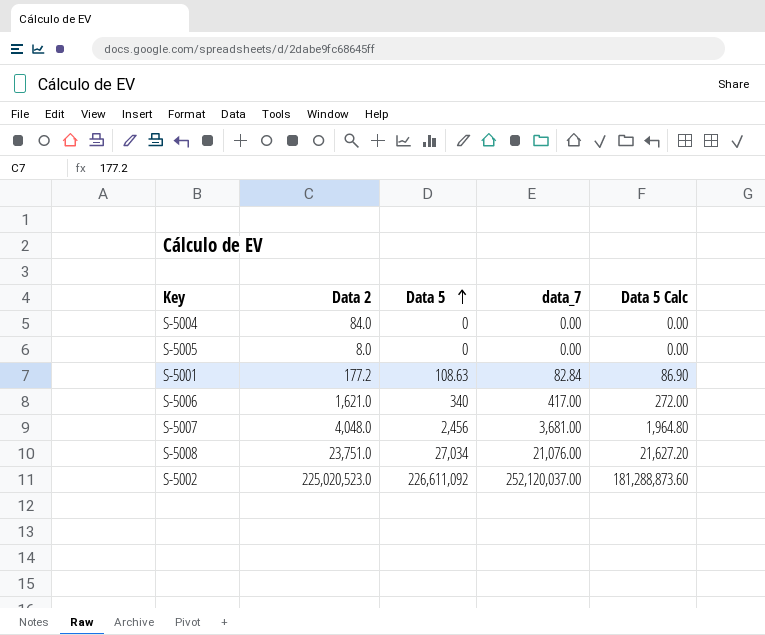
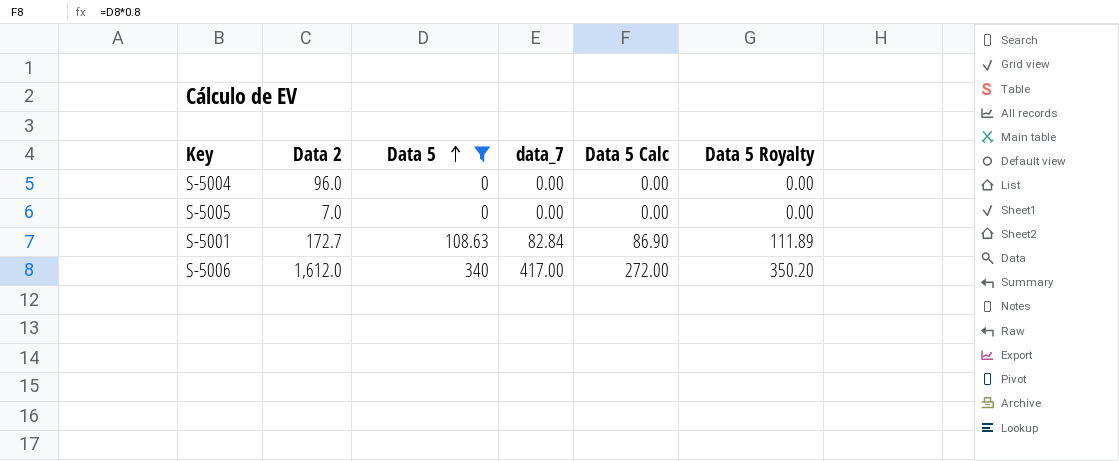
filter: none -> Data 5 <= 340
column Data 5 Royalty | formula: none -> [Data 5] * 1.03
S-5004 | Data 2: 84.0 -> 96.0
S-5005 | Data 2: 8.0 -> 7.0
S-5001 | Data 2: 177.2 -> 172.7
S-5006 | Data 2: 1,621.0 -> 1,612.0

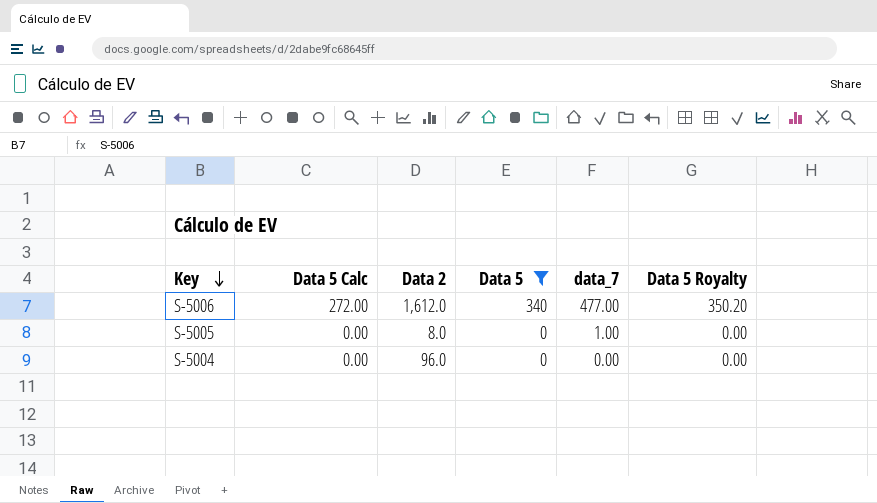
row order: Data 5 ascending -> Key descending
column Data 5 Calc | position: 5 -> 2
row S-5001: 172.7 | 108.63 | 82.84 | 86.90 | 111.89 -> none
S-5006 | data_7: 417.00 -> 477.00
S-5005 | Data 2: 7.0 -> 8.0
S-5005 | data_7: 0.00 -> 1.00

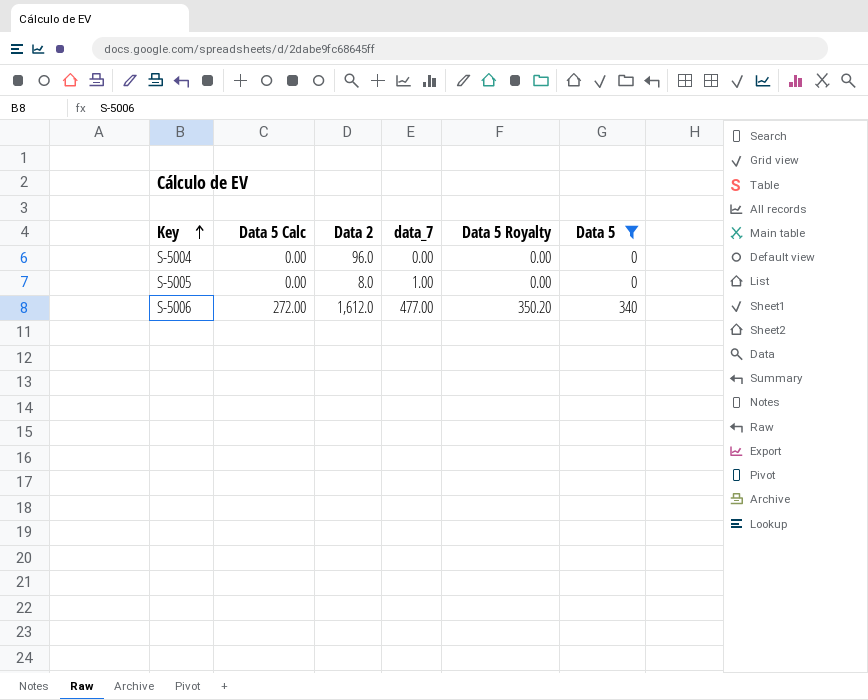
row order: Key descending -> Key ascending
column Data 5 | position: 4 -> 6

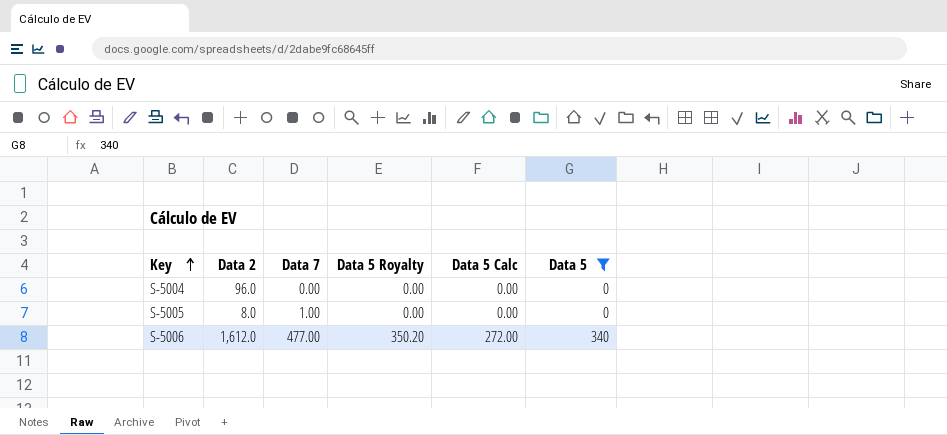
column name: data_7 -> Data 7
column Data 5 Calc | position: 2 -> 5

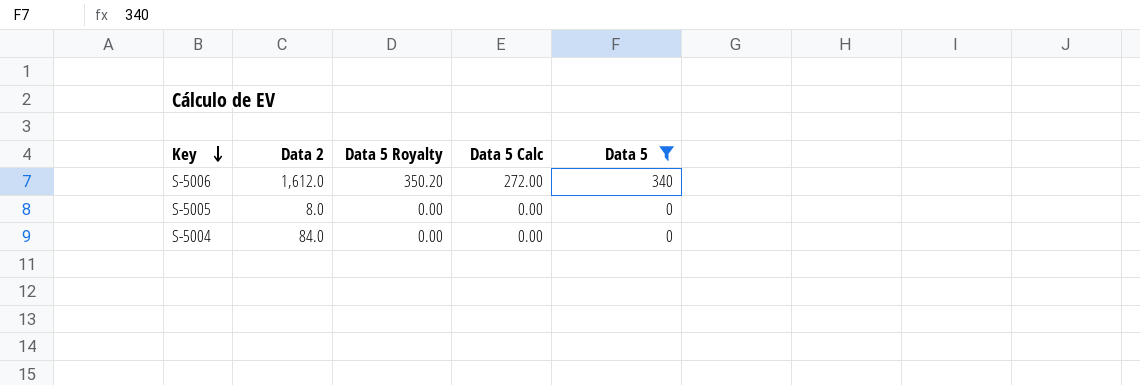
row order: Key ascending -> Key descending
column Data 7 | position: 3 -> none
S-5004 | Data 2: 96.0 -> 84.0

